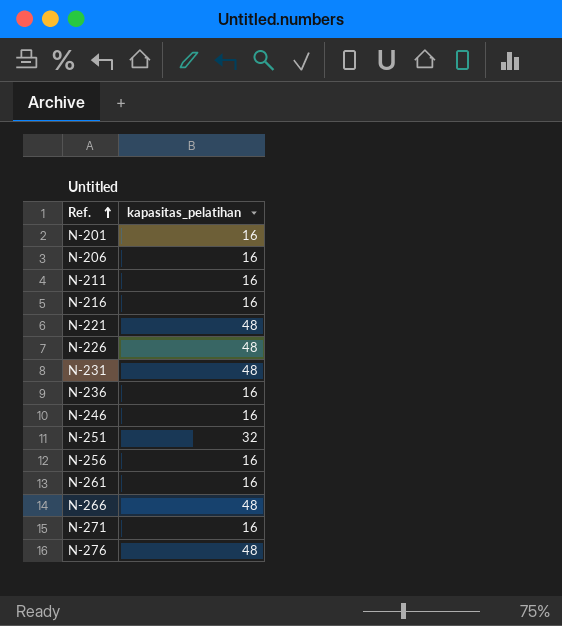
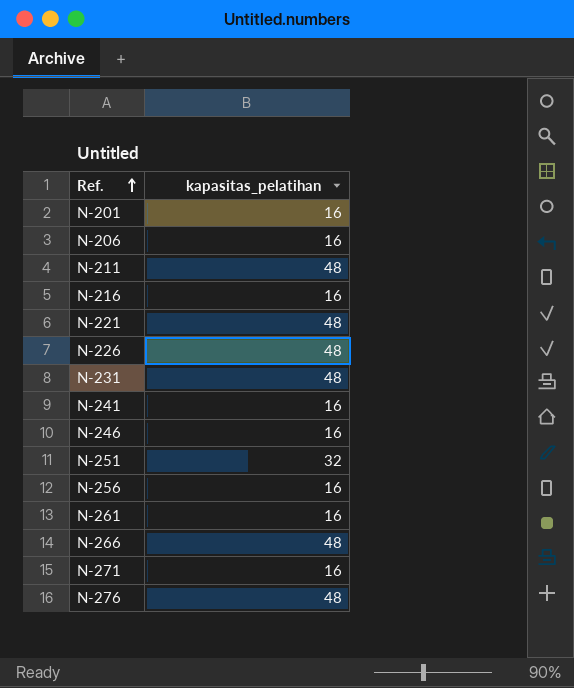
row N-236: 16 -> none
N-211 | kapasitas_pelatihan: 16 -> 48
row N-241: none -> 16

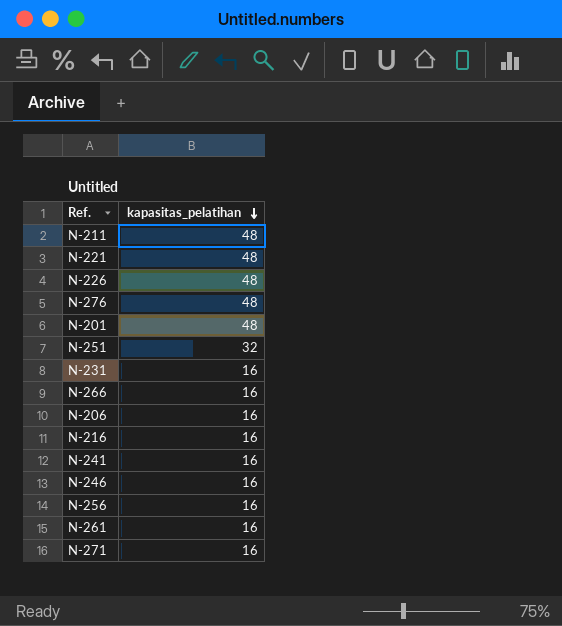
row order: Ref. ascending -> kapasitas_pelatihan descending
N-201 | kapasitas_pelatihan: 16 -> 48
N-231 | kapasitas_pelatihan: 48 -> 16
N-266 | kapasitas_pelatihan: 48 -> 16

